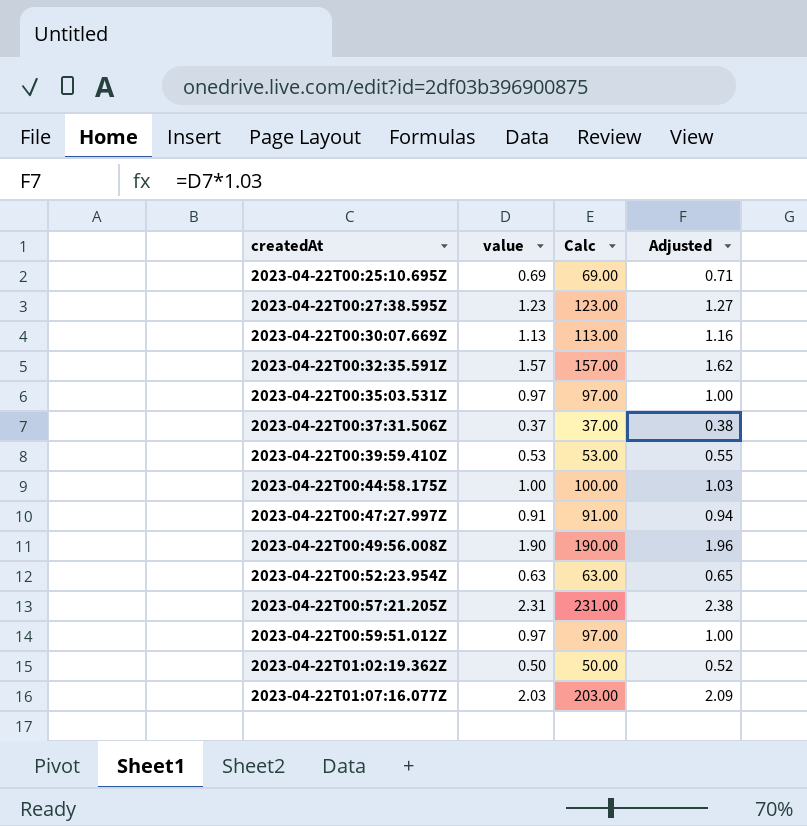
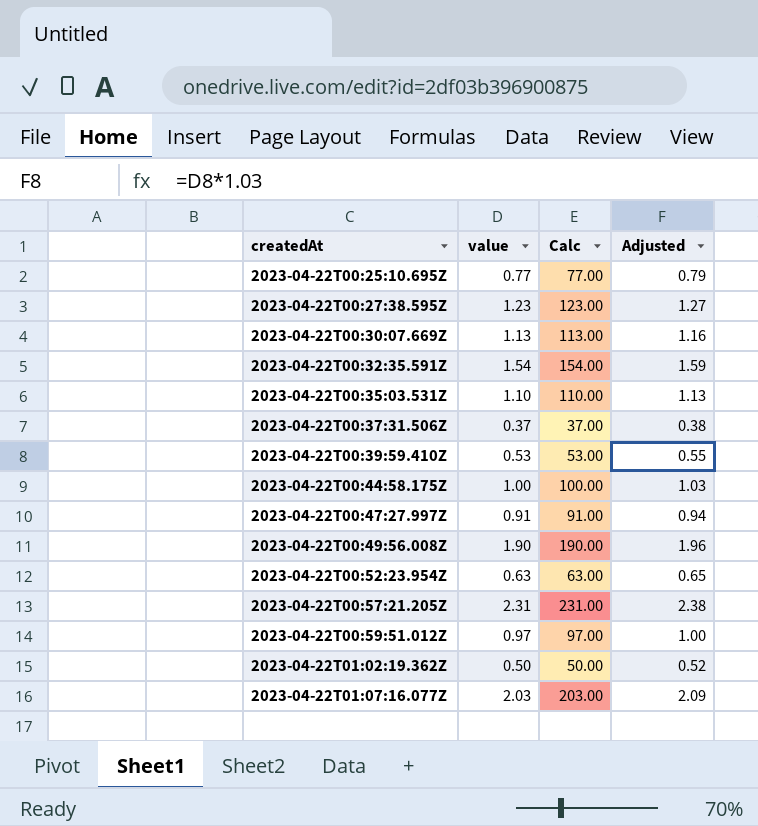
2023-04-22T00:25:10.695Z | value: 0.69 -> 0.77
2023-04-22T00:25:10.695Z | Calc: 69.00 -> 77.00
2023-04-22T00:25:10.695Z | Adjusted: 0.71 -> 0.79
2023-04-22T00:32:35.591Z | value: 1.57 -> 1.54
2023-04-22T00:32:35.591Z | Calc: 157.00 -> 154.00
2023-04-22T00:32:35.591Z | Adjusted: 1.62 -> 1.59
2023-04-22T00:35:03.531Z | value: 0.97 -> 1.10
2023-04-22T00:35:03.531Z | Calc: 97.00 -> 110.00
2023-04-22T00:35:03.531Z | Adjusted: 1.00 -> 1.13

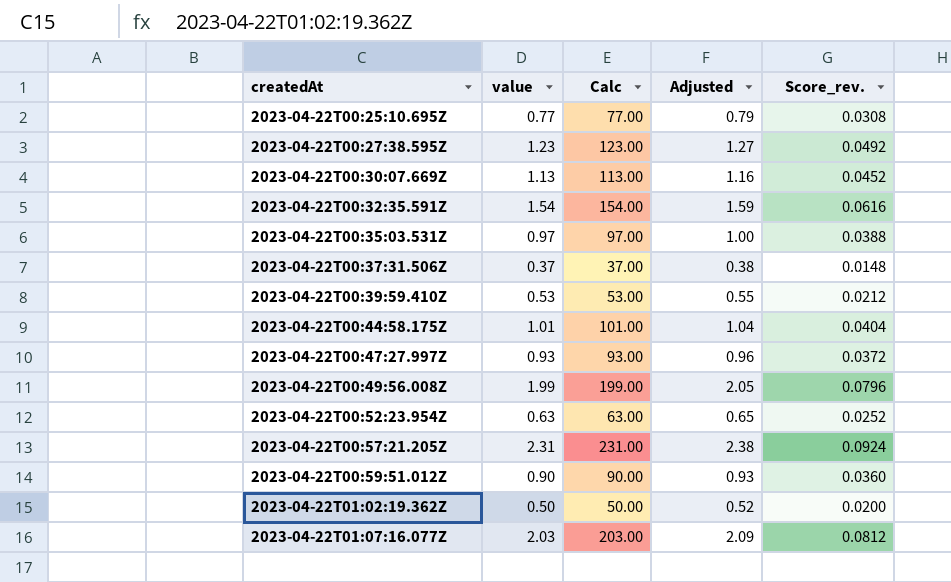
column Score_rev. | formula: none -> [value] * 0.04
2023-04-22T00:35:03.531Z | value: 1.10 -> 0.97
2023-04-22T00:35:03.531Z | Calc: 110.00 -> 97.00
2023-04-22T00:35:03.531Z | Adjusted: 1.13 -> 1.00
2023-04-22T00:44:58.175Z | value: 1.00 -> 1.01
2023-04-22T00:44:58.175Z | Calc: 100.00 -> 101.00
2023-04-22T00:44:58.175Z | Adjusted: 1.03 -> 1.04
2023-04-22T00:47:27.997Z | value: 0.91 -> 0.93
2023-04-22T00:47:27.997Z | Calc: 91.00 -> 93.00
2023-04-22T00:47:27.997Z | Adjusted: 0.94 -> 0.96
2023-04-22T00:49:56.008Z | value: 1.90 -> 1.99
2023-04-22T00:49:56.008Z | Calc: 190.00 -> 199.00
2023-04-22T00:49:56.008Z | Adjusted: 1.96 -> 2.05
2023-04-22T00:59:51.012Z | value: 0.97 -> 0.90
2023-04-22T00:59:51.012Z | Calc: 97.00 -> 90.00
2023-04-22T00:59:51.012Z | Adjusted: 1.00 -> 0.93

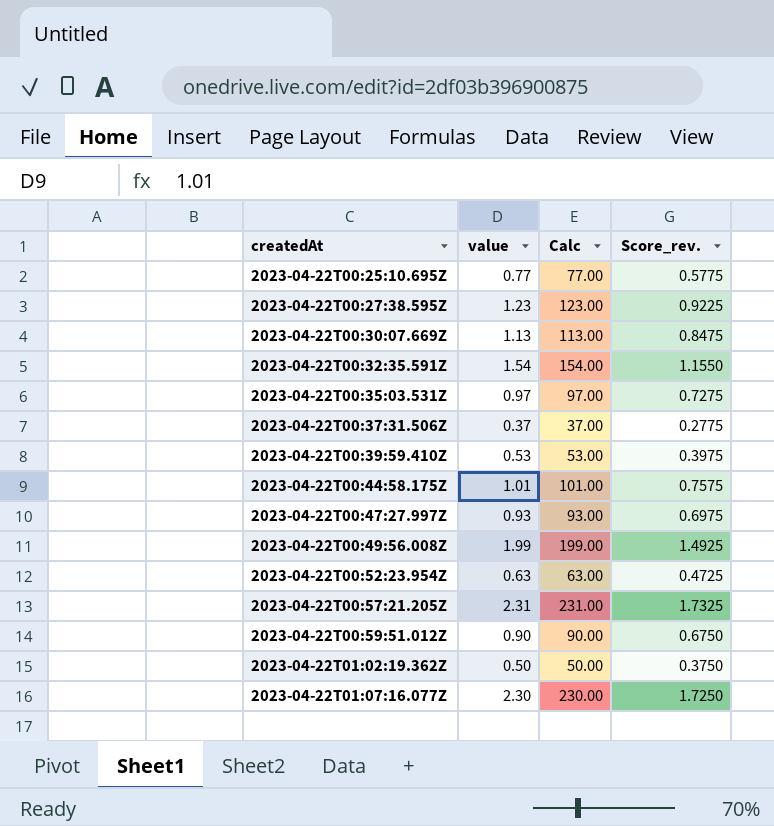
column Adjusted | formula: [value] * 1.03 -> none
column Score_rev. | formula: [value] * 0.04 -> [value] * 0.75
2023-04-22T01:07:16.077Z | value: 2.03 -> 2.30
2023-04-22T01:07:16.077Z | Calc: 203.00 -> 230.00

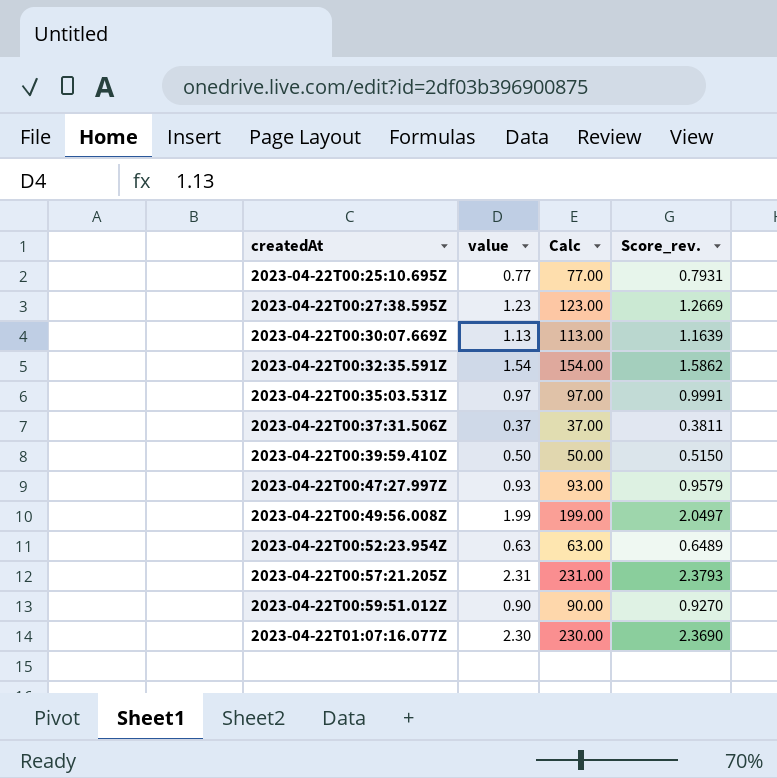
column Score_rev. | formula: [value] * 0.75 -> [value] * 1.03
row 2023-04-22T00:44:58.175Z: 1.01 | 101.00 | 0.7575 -> none
row 2023-04-22T01:02:19.362Z: 0.50 | 50.00 | 0.3750 -> none
2023-04-22T00:39:59.410Z | value: 0.53 -> 0.50
2023-04-22T00:39:59.410Z | Calc: 53.00 -> 50.00

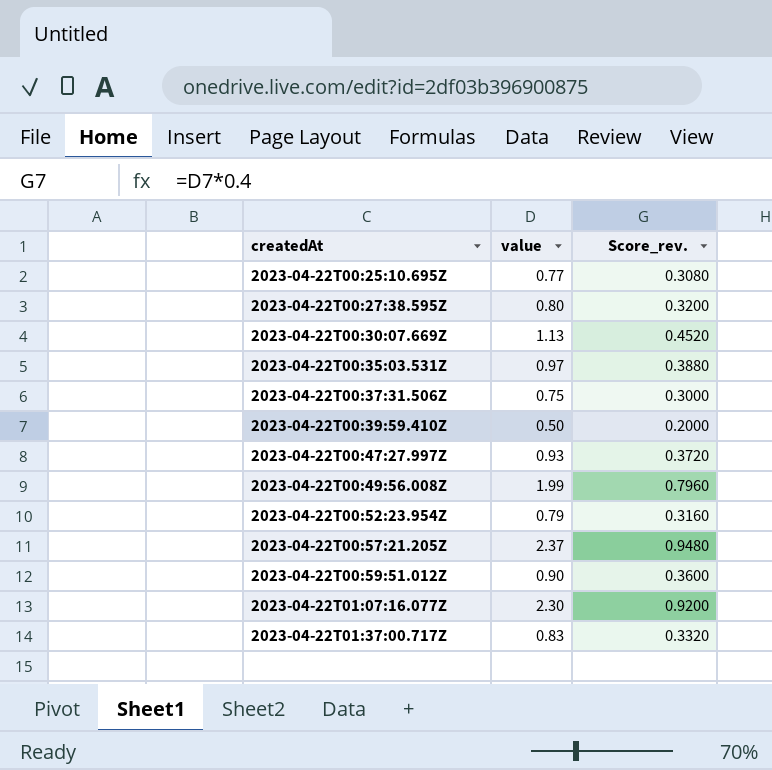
column Calc | formula: [value] * 100 -> none
column Score_rev. | formula: [value] * 1.03 -> [value] * 0.4
row 2023-04-22T00:32:35.591Z: 1.54 | 154.00 | 1.5862 -> none
2023-04-22T00:27:38.595Z | value: 1.23 -> 0.80
2023-04-22T00:37:31.506Z | value: 0.37 -> 0.75
2023-04-22T00:52:23.954Z | value: 0.63 -> 0.79
2023-04-22T00:57:21.205Z | value: 2.31 -> 2.37
row 2023-04-22T01:37:00.717Z: none -> 0.83 | 0.3320

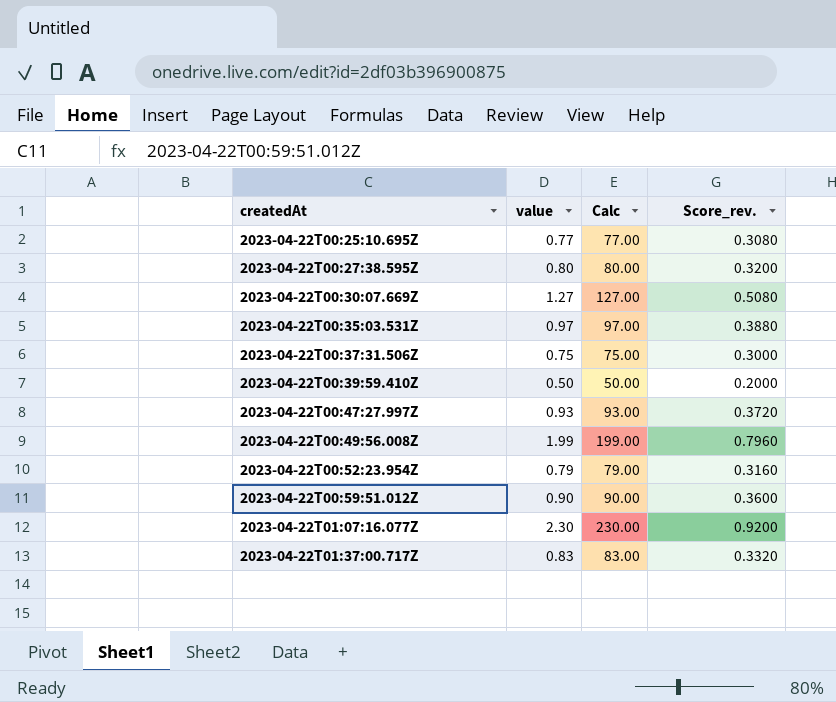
column Calc | formula: none -> [value] * 100
row 2023-04-22T00:57:21.205Z: 2.37 | 0.9480 -> none
2023-04-22T00:30:07.669Z | value: 1.13 -> 1.27
2023-04-22T00:30:07.669Z | Score_rev.: 0.4520 -> 0.5080

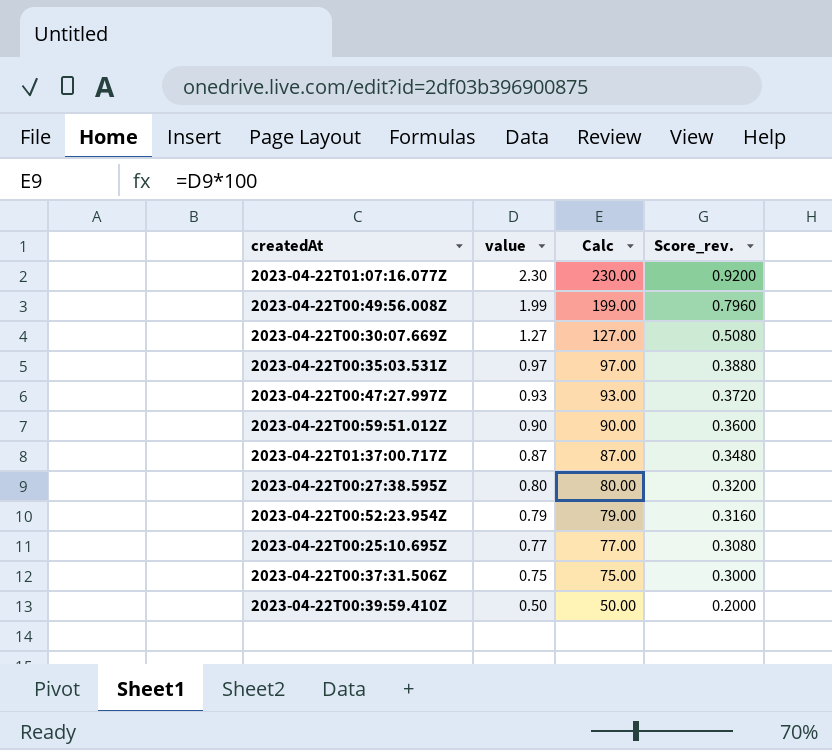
row order: createdAt ascending -> value descending
2023-04-22T01:37:00.717Z | value: 0.83 -> 0.87
2023-04-22T01:37:00.717Z | Calc: 83.00 -> 87.00
2023-04-22T01:37:00.717Z | Score_rev.: 0.3320 -> 0.3480

